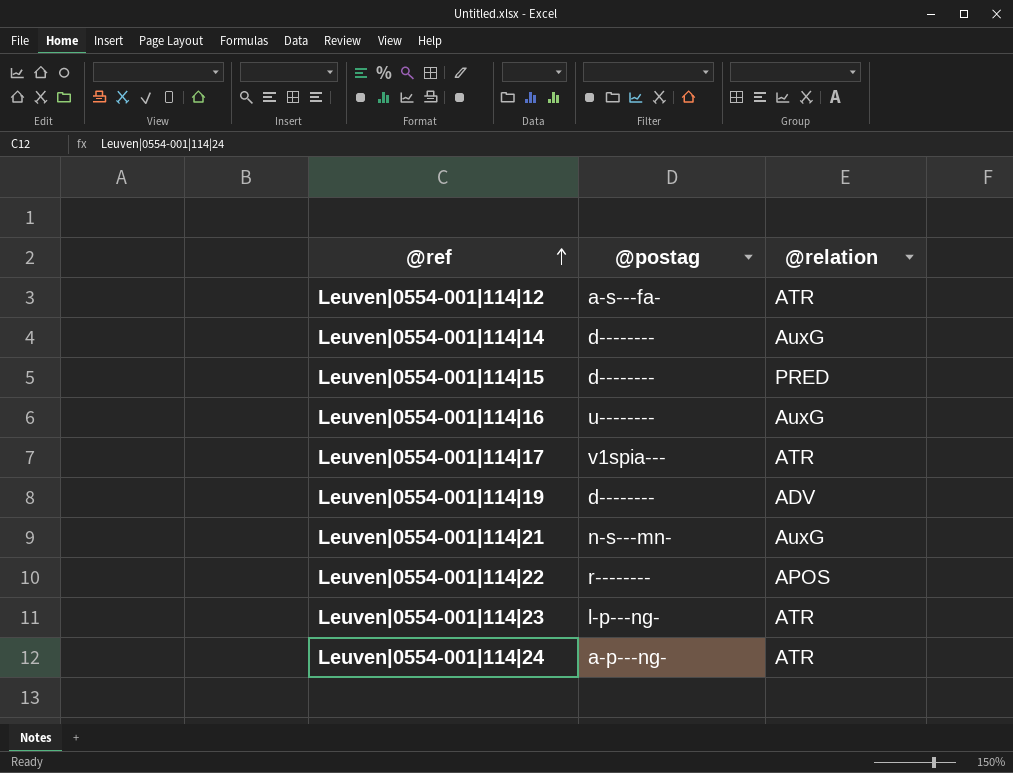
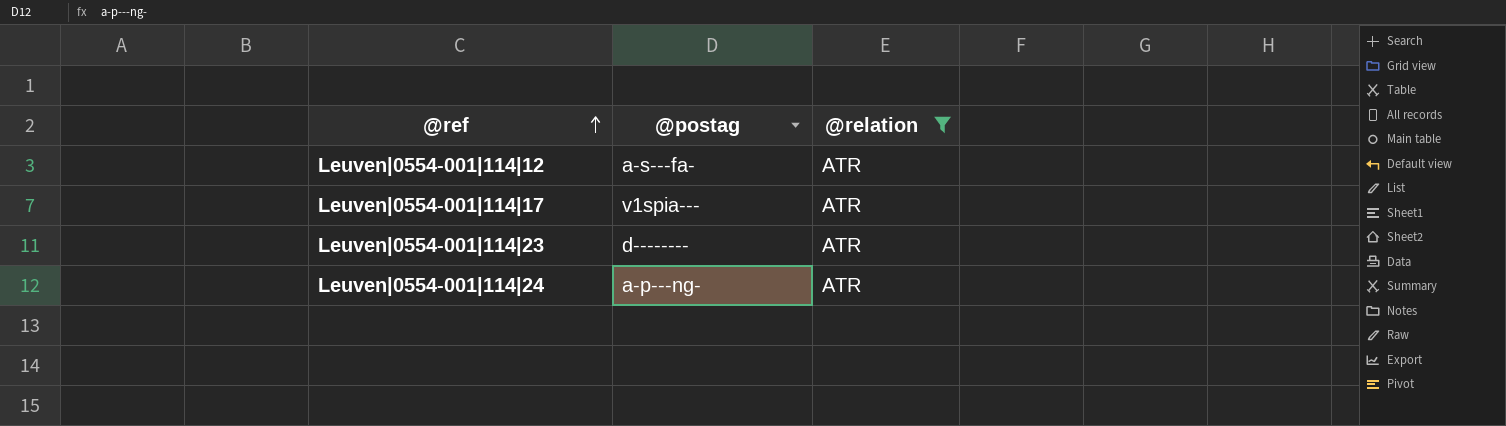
filter: none -> @relation = ATR
Leuven|0554-001|114|23 | @postag: l-p---ng- -> d--------

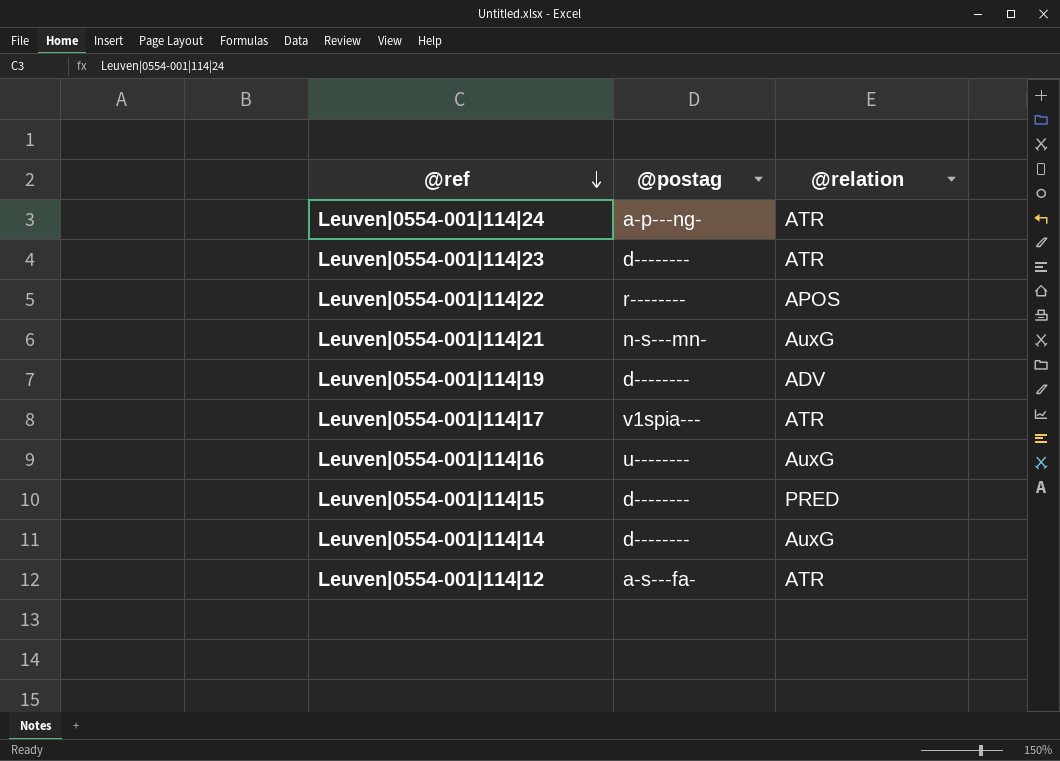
filter: @relation = ATR -> none
row order: @ref ascending -> @ref descending

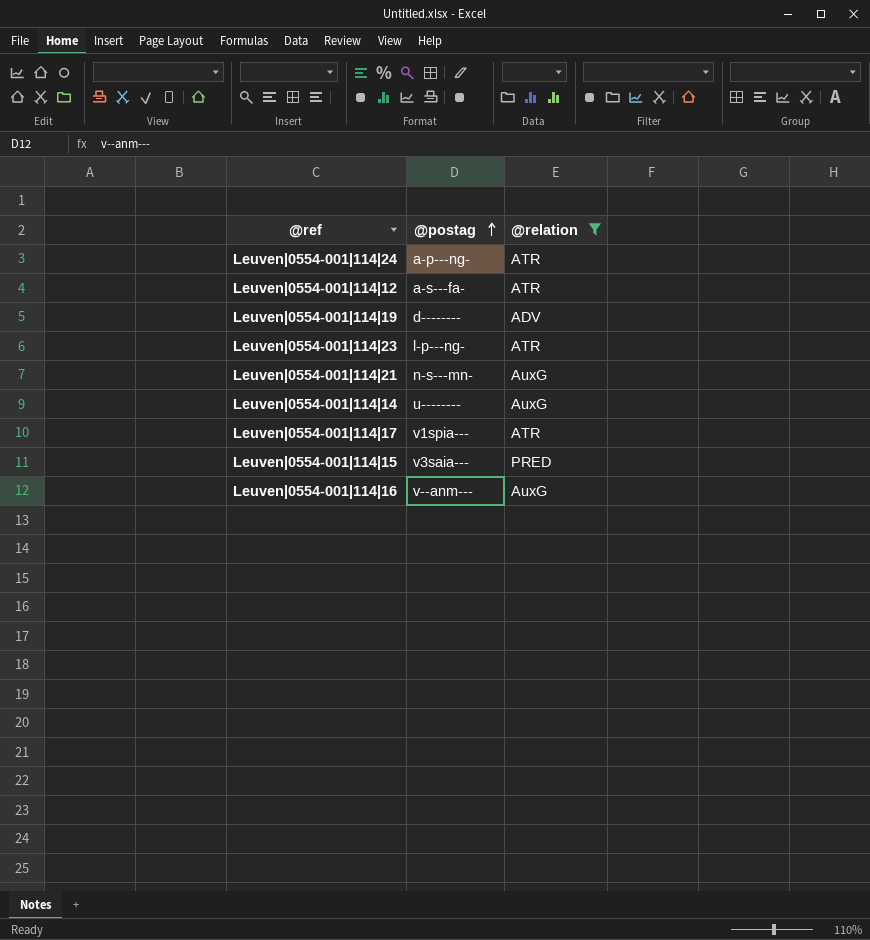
filter: none -> @relation != APOS
row order: @ref descending -> @postag ascending
Leuven|0554-001|114|23 | @postag: d-------- -> l-p---ng-
Leuven|0554-001|114|14 | @postag: d-------- -> u--------
Leuven|0554-001|114|15 | @postag: d-------- -> v3saia---
Leuven|0554-001|114|16 | @postag: u-------- -> v--anm---

